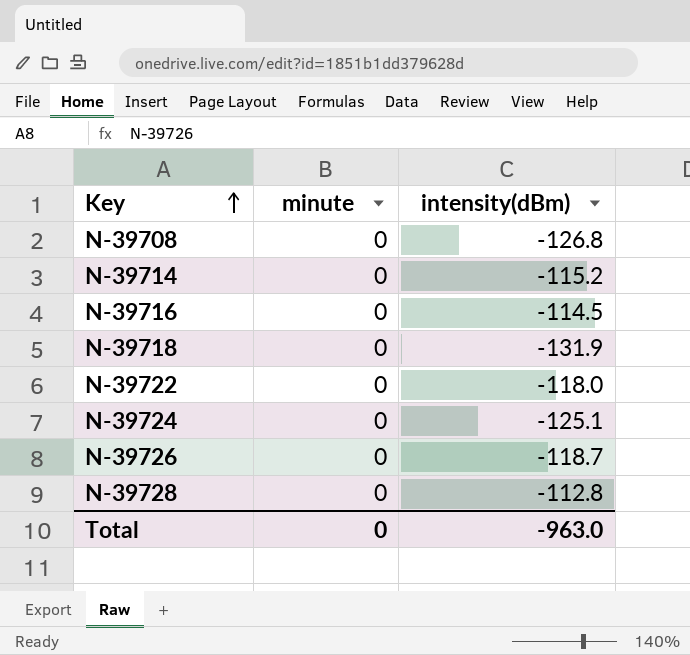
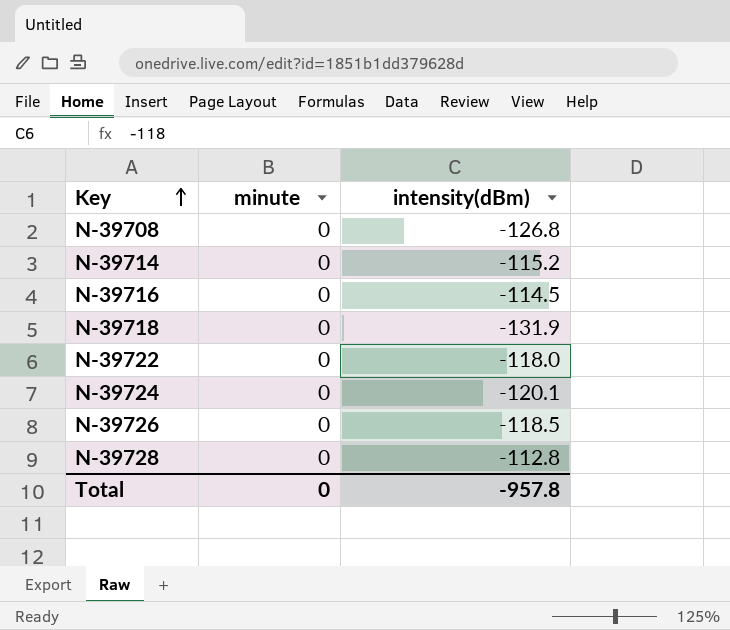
N-39724 | intensity(dBm): -125.1 -> -120.1
N-39726 | intensity(dBm): -118.7 -> -118.5
Total | intensity(dBm): -963.0 -> -957.8

